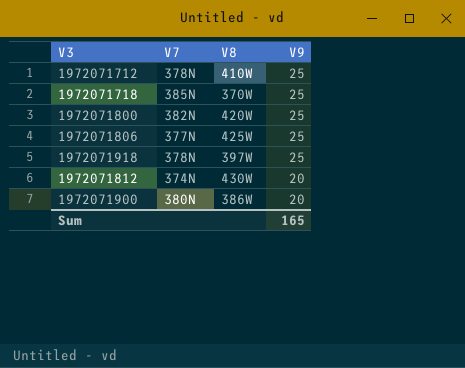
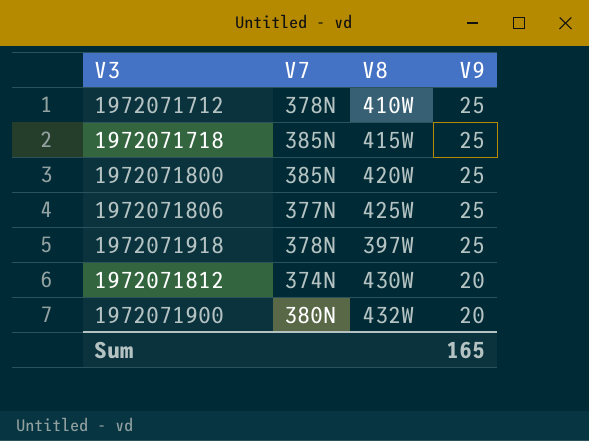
1972071718 | V8: 370W -> 415W
1972071800 | V7: 382N -> 385N
1972071900 | V8: 386W -> 432W

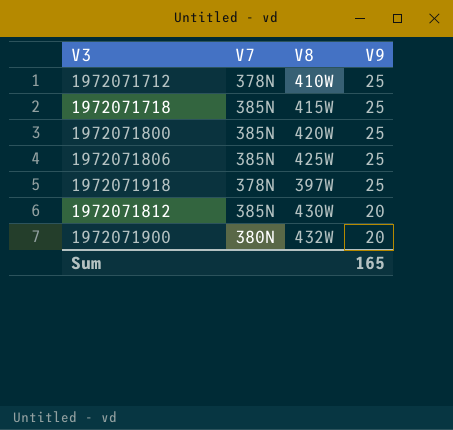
1972071806 | V7: 377N -> 385N
1972071812 | V7: 374N -> 385N

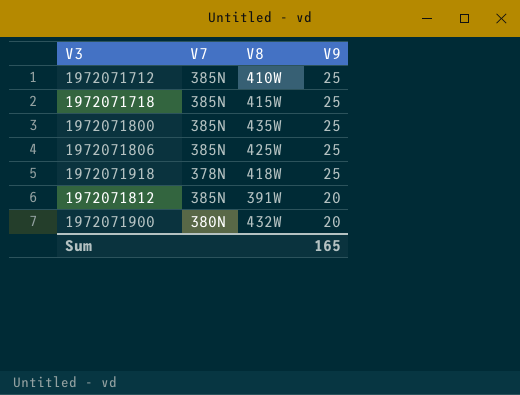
1972071712 | V7: 378N -> 385N
1972071800 | V8: 420W -> 435W
1972071918 | V8: 397W -> 418W
1972071812 | V8: 430W -> 391W

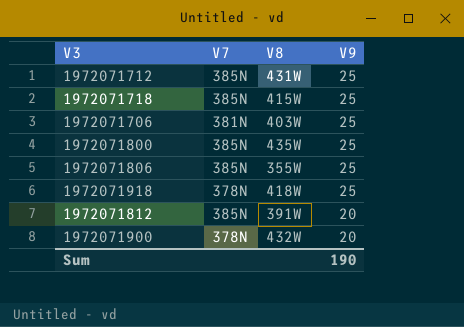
1972071712 | V8: 410W -> 431W
row 1972071706: none -> 381N | 403W | 25
1972071806 | V8: 425W -> 355W
1972071900 | V7: 380N -> 378N
Sum | V9: 165 -> 190

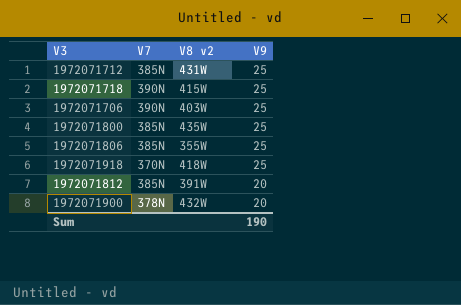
column name: V8 -> V8 v2
1972071718 | V7: 385N -> 390N
1972071706 | V7: 381N -> 390N
1972071918 | V7: 378N -> 370N

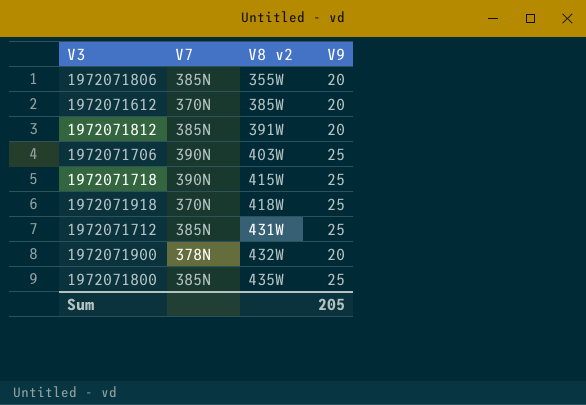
row order: V9 descending -> V8 v2 ascending
1972071806 | V9: 25 -> 20
row 1972071612: none -> 370N | 385W | 20
Sum | V9: 190 -> 205

